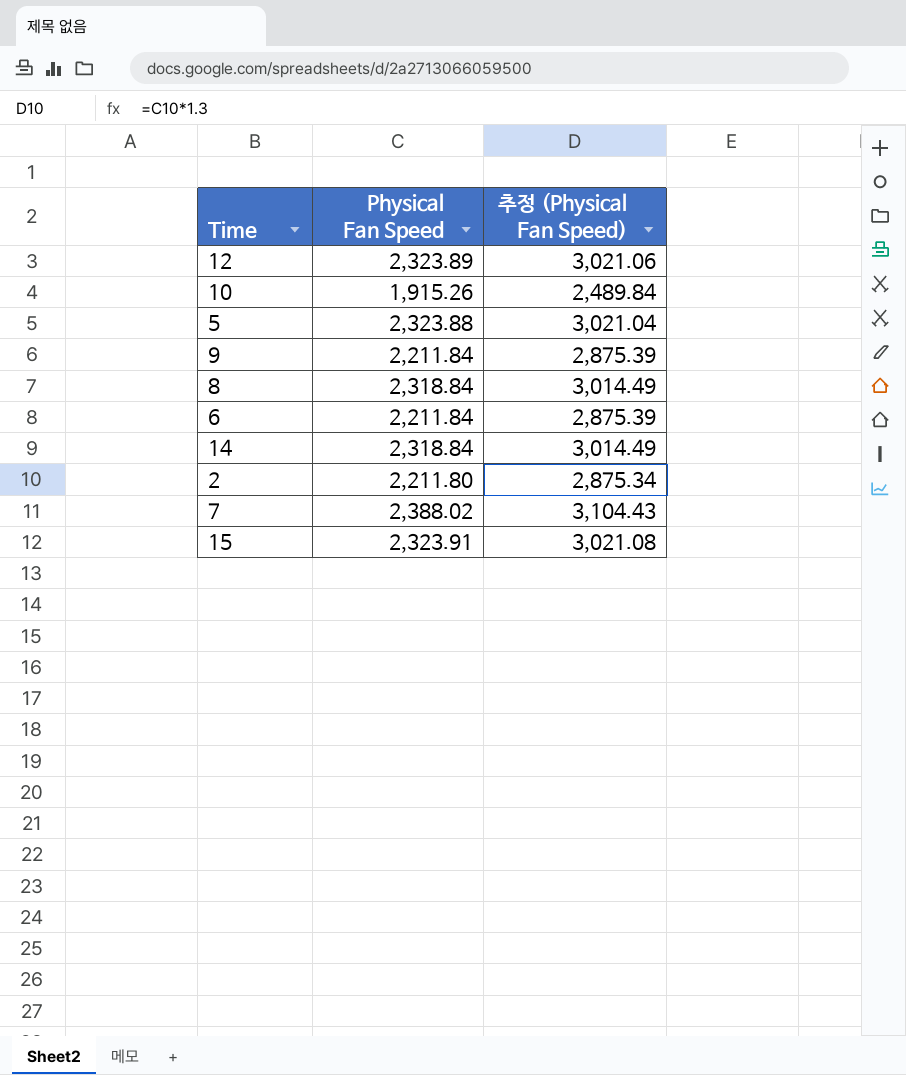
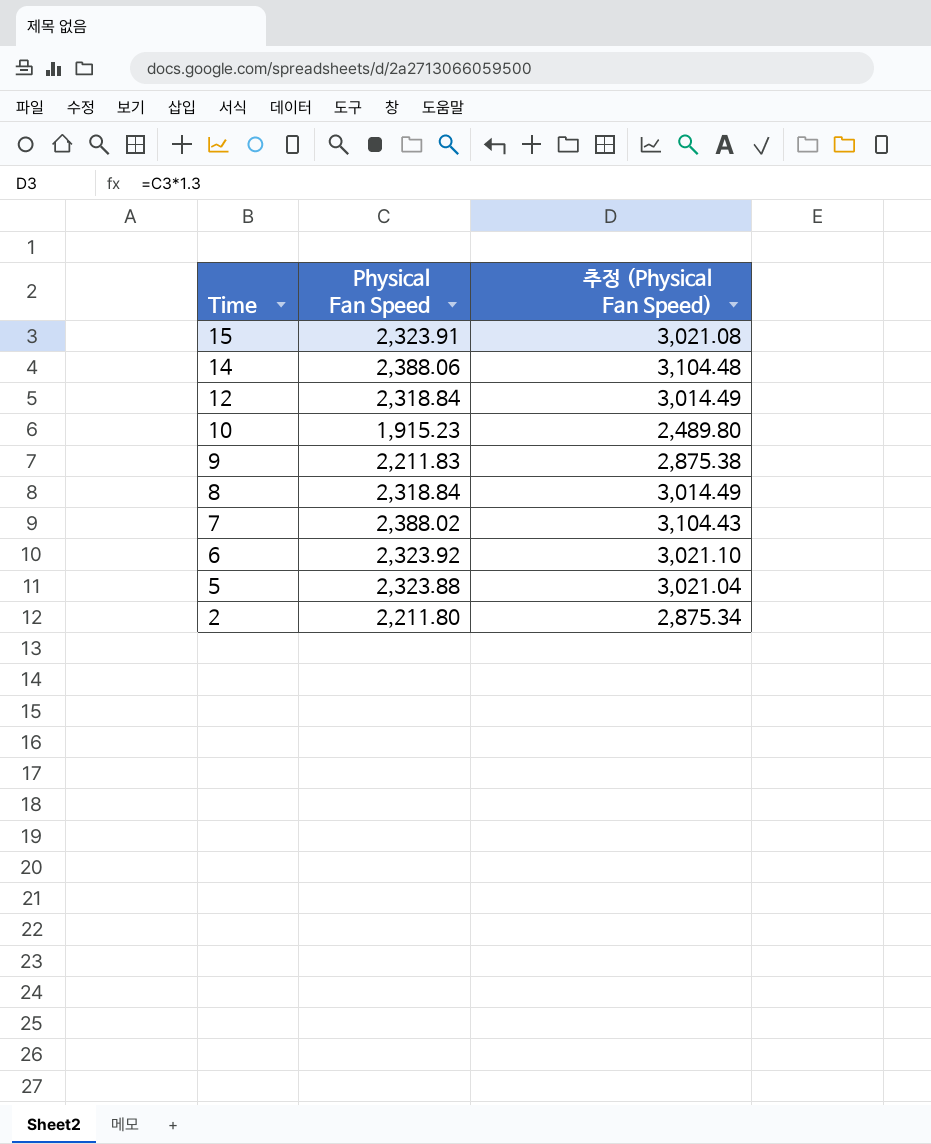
row order: none -> Time descending
14 | Physical Fan Speed: 2,318.84 -> 2,388.06
14 | 추정 (Physical Fan Speed): 3,014.49 -> 3,104.48
12 | Physical Fan Speed: 2,323.89 -> 2,318.84
12 | 추정 (Physical Fan Speed): 3,021.06 -> 3,014.49
10 | Physical Fan Speed: 1,915.26 -> 1,915.23
10 | 추정 (Physical Fan Speed): 2,489.84 -> 2,489.80
9 | Physical Fan Speed: 2,211.84 -> 2,211.83
9 | 추정 (Physical Fan Speed): 2,875.39 -> 2,875.38
6 | Physical Fan Speed: 2,211.84 -> 2,323.92
6 | 추정 (Physical Fan Speed): 2,875.39 -> 3,021.10

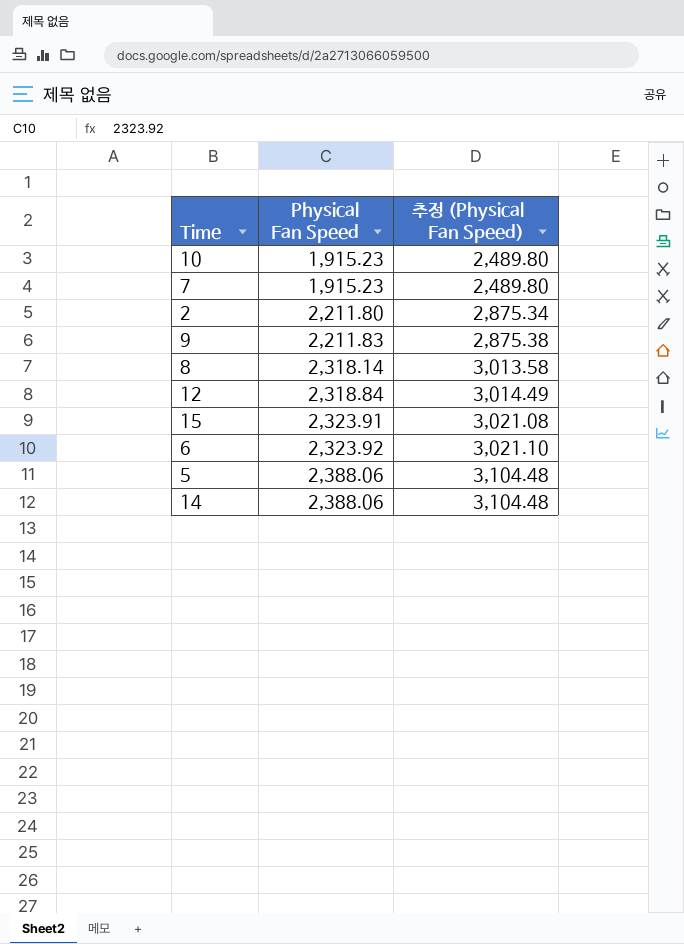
row order: Time descending -> Physical Fan Speed ascending
7 | Physical Fan Speed: 2,388.02 -> 1,915.23
7 | 추정 (Physical Fan Speed): 3,104.43 -> 2,489.80
8 | Physical Fan Speed: 2,318.84 -> 2,318.14
8 | 추정 (Physical Fan Speed): 3,014.49 -> 3,013.58
5 | Physical Fan Speed: 2,323.88 -> 2,388.06
5 | 추정 (Physical Fan Speed): 3,021.04 -> 3,104.48

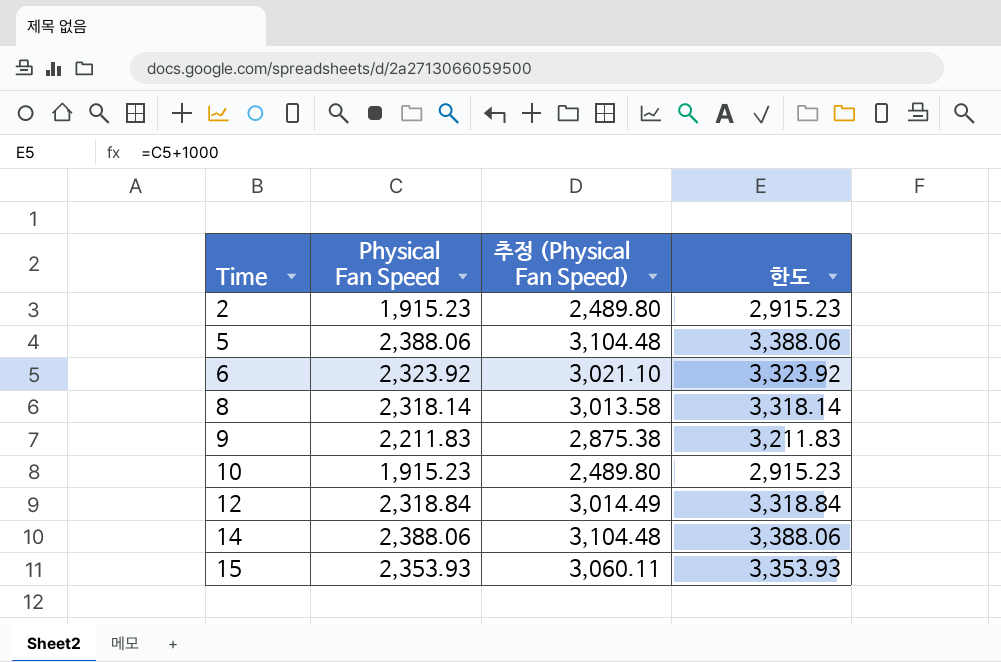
row order: Physical Fan Speed ascending -> Time ascending
column 한도 | formula: none -> [Physical Fan Speed] + 1000
row 7: 1,915.23 | 2,489.80 -> none
2 | Physical Fan Speed: 2,211.80 -> 1,915.23
2 | 추정 (Physical Fan Speed): 2,875.34 -> 2,489.80
15 | Physical Fan Speed: 2,323.91 -> 2,353.93
15 | 추정 (Physical Fan Speed): 3,021.08 -> 3,060.11

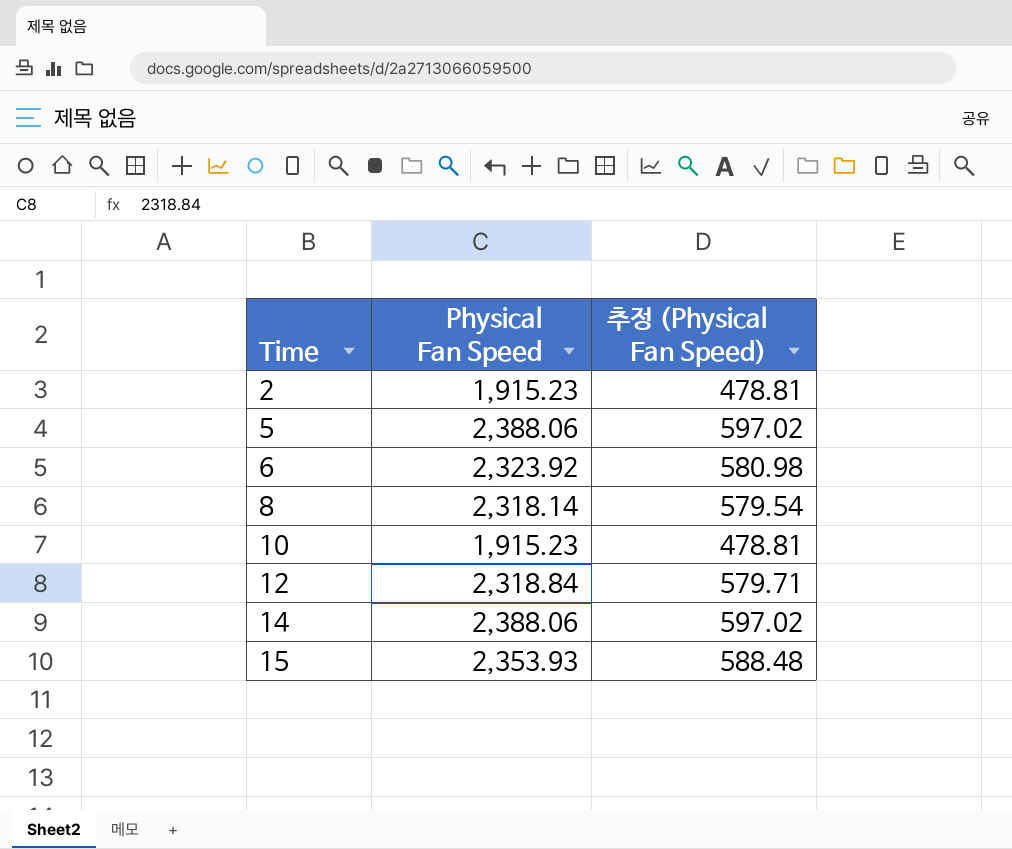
column 한도 | formula: [Physical Fan Speed] + 1000 -> none
column 추정 (Physical Fan Speed) | formula: [Physical Fan Speed] * 1.3 -> [Physical Fan Speed] * 0.25
row 9: 2,211.83 | 2,875.38 | 3,211.83 -> none

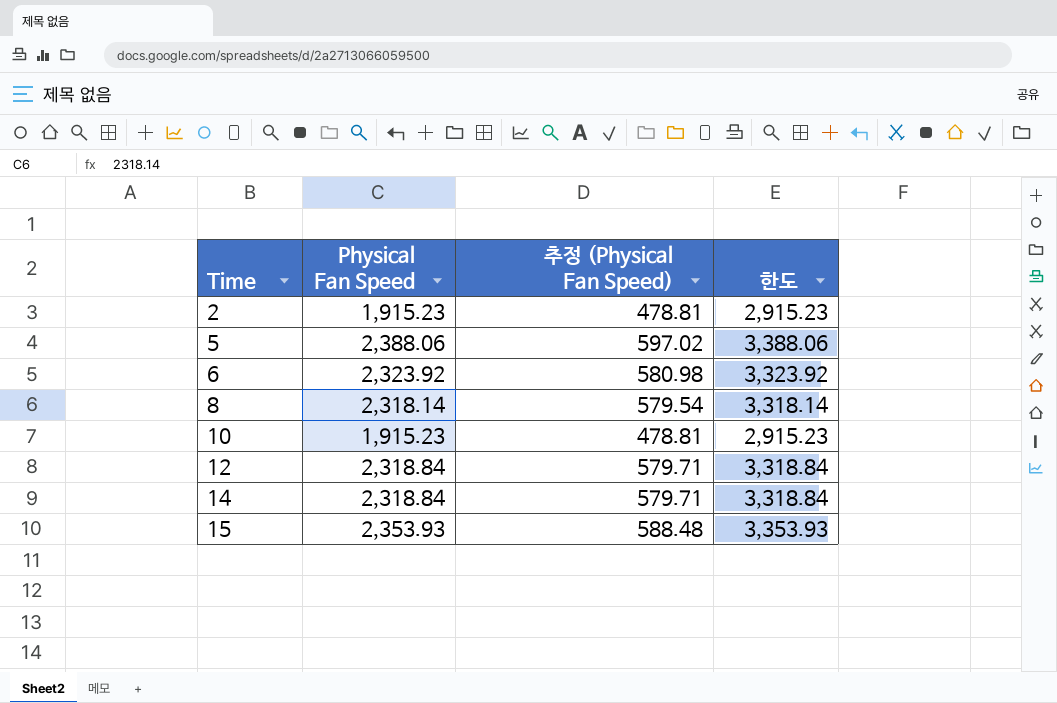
column 한도 | formula: none -> [Physical Fan Speed] + 1000
14 | Physical Fan Speed: 2,388.06 -> 2,318.84
14 | 추정 (Physical Fan Speed): 597.02 -> 579.71

